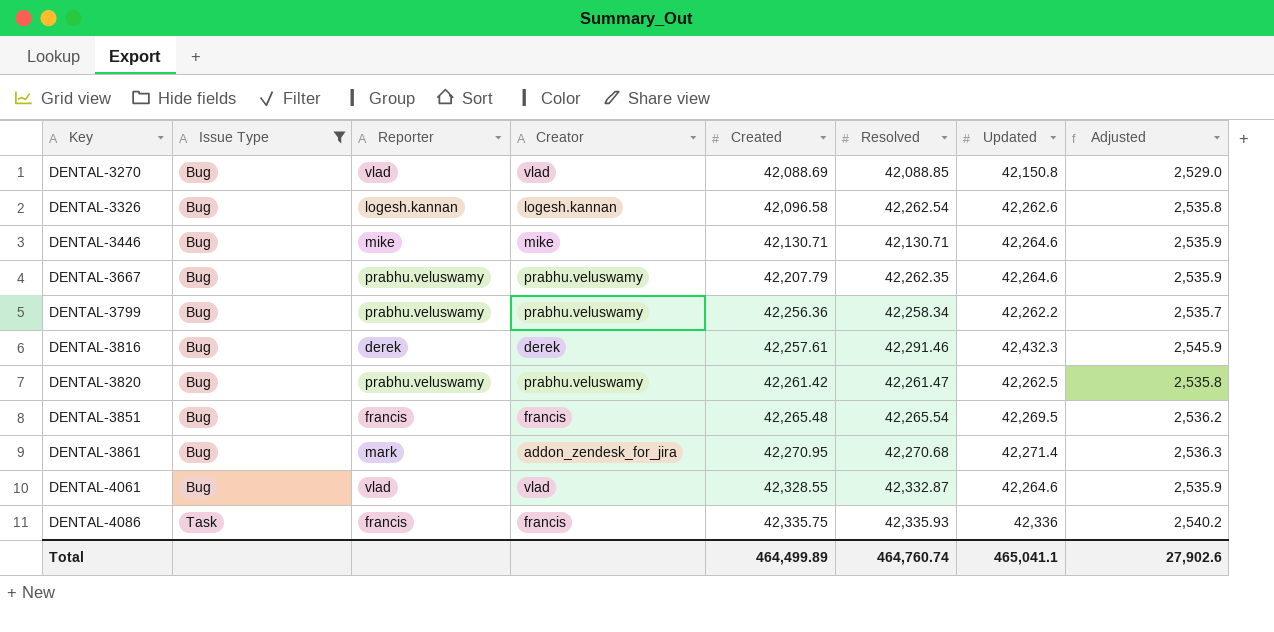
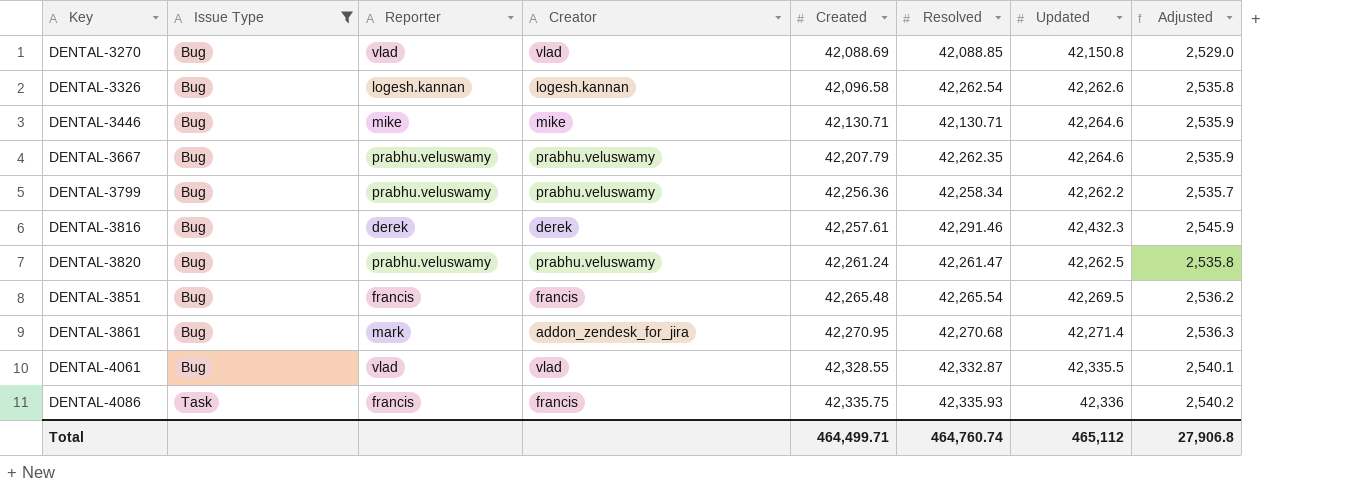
DENTAL-3820 | Created: 42,261.42 -> 42,261.24
DENTAL-4061 | Updated: 42,264.6 -> 42,335.5
DENTAL-4061 | Adjusted: 2,535.9 -> 2,540.1
Total | Created: 464,499.89 -> 464,499.71
Total | Updated: 465,041.1 -> 465,112
Total | Adjusted: 27,902.6 -> 27,906.8

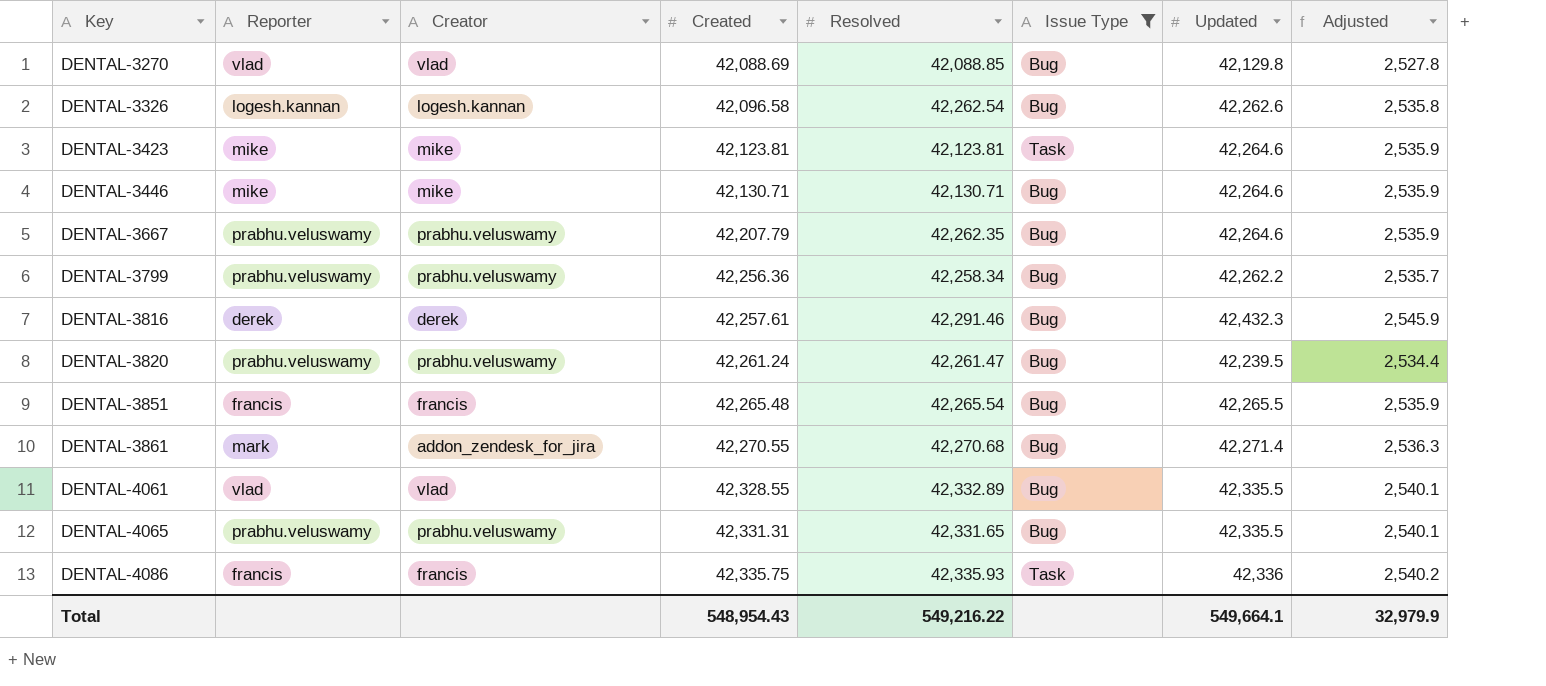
column Issue Type | position: 2 -> 6
DENTAL-3270 | Updated: 42,150.8 -> 42,129.8
DENTAL-3270 | Adjusted: 2,529.0 -> 2,527.8
row DENTAL-3423: none -> mike | mike | 42,123.81 | 42,123.81 | Task | 42,264.6 | 2,535.9
DENTAL-3820 | Updated: 42,262.5 -> 42,239.5
DENTAL-3820 | Adjusted: 2,535.8 -> 2,534.4
DENTAL-3851 | Updated: 42,269.5 -> 42,265.5
DENTAL-3851 | Adjusted: 2,536.2 -> 2,535.9
DENTAL-3861 | Created: 42,270.95 -> 42,270.55
DENTAL-4061 | Resolved: 42,332.87 -> 42,332.89
row DENTAL-4065: none -> prabhu.veluswamy | prabhu.veluswamy | 42,331.31 | 42,331.65 | Bug | 42,335.5 | 2,540.1
Total | Created: 464,499.71 -> 548,954.43
Total | Resolved: 464,760.74 -> 549,216.22
Total | Updated: 465,112 -> 549,664.1
Total | Adjusted: 27,906.8 -> 32,979.9

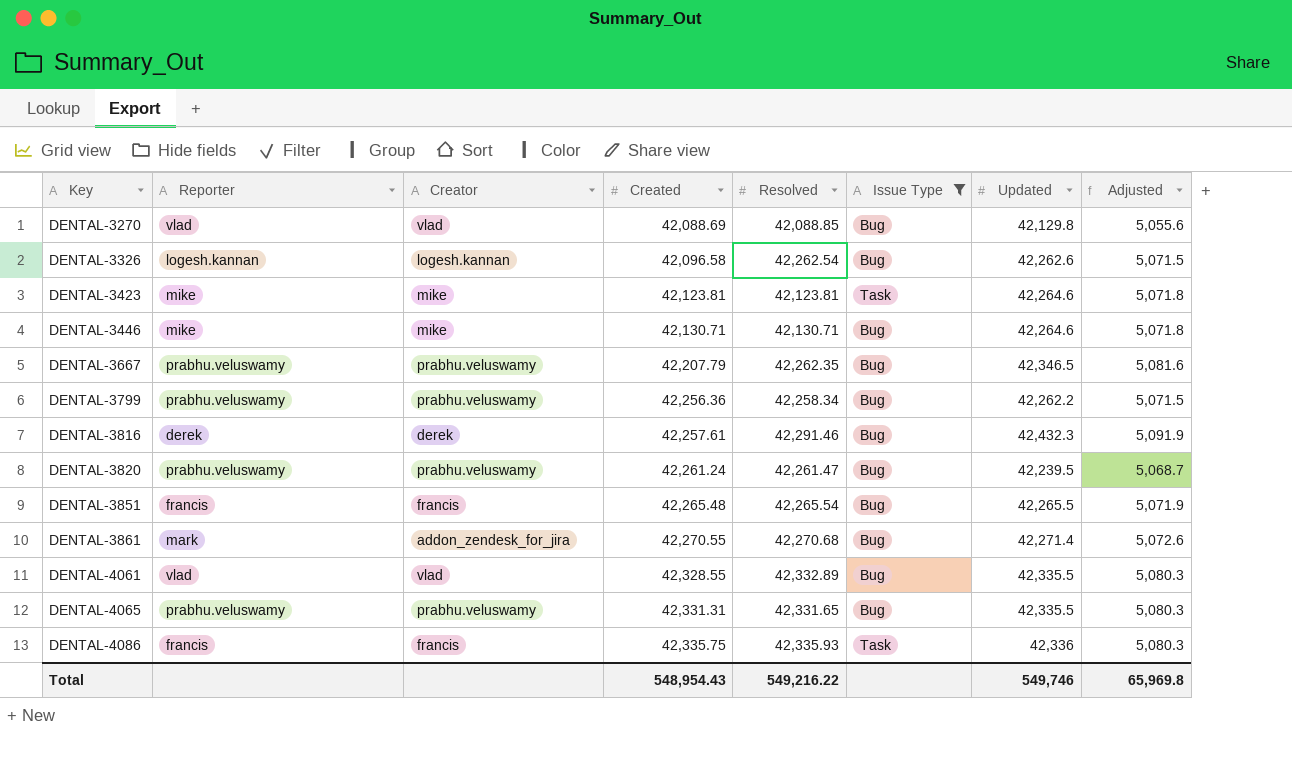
column Adjusted | formula: [Updated] * 0.06 -> [Updated] * 0.12
DENTAL-3667 | Updated: 42,264.6 -> 42,346.5
Total | Updated: 549,664.1 -> 549,746
Total | Adjusted: 32,979.9 -> 65,969.8

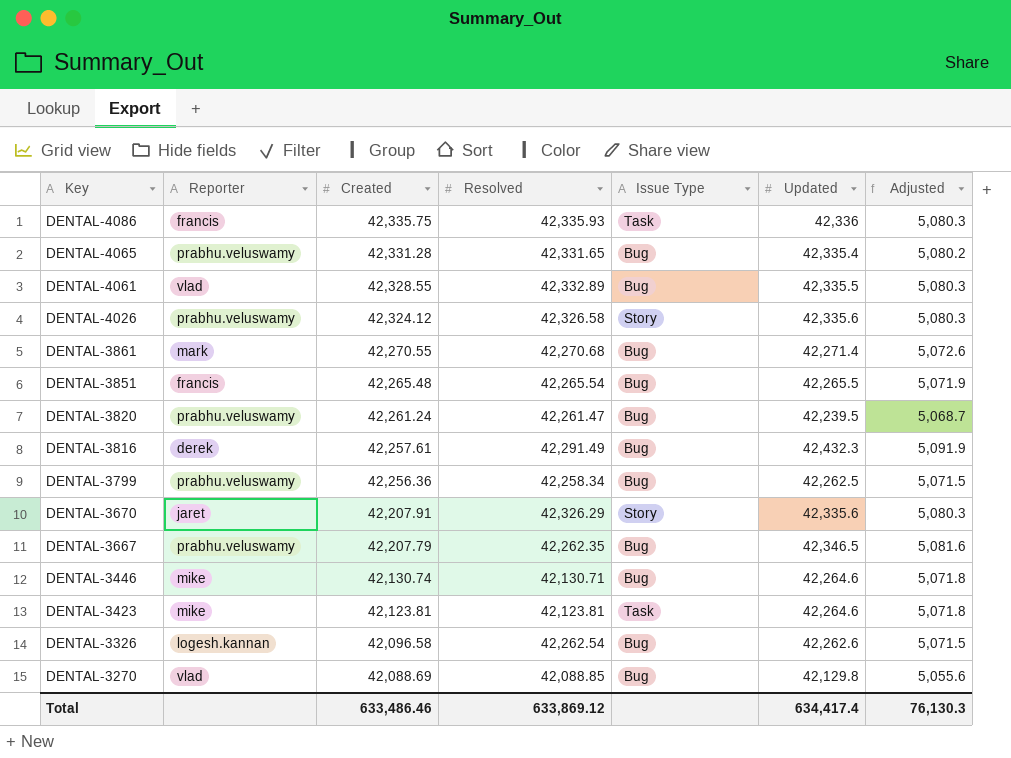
filter: Issue Type != Story -> none
row order: Key ascending -> Key descending
column Creator | position: 3 -> none
DENTAL-4065 | Created: 42,331.31 -> 42,331.28
DENTAL-4065 | Updated: 42,335.5 -> 42,335.4
DENTAL-4065 | Adjusted: 5,080.3 -> 5,080.2
DENTAL-3816 | Resolved: 42,291.46 -> 42,291.49
DENTAL-3799 | Updated: 42,262.2 -> 42,262.5
DENTAL-3446 | Created: 42,130.71 -> 42,130.74
Total | Created: 548,954.43 -> 633,486.46
Total | Resolved: 549,216.22 -> 633,869.12
Total | Updated: 549,746 -> 634,417.4
Total | Adjusted: 65,969.8 -> 76,130.3

